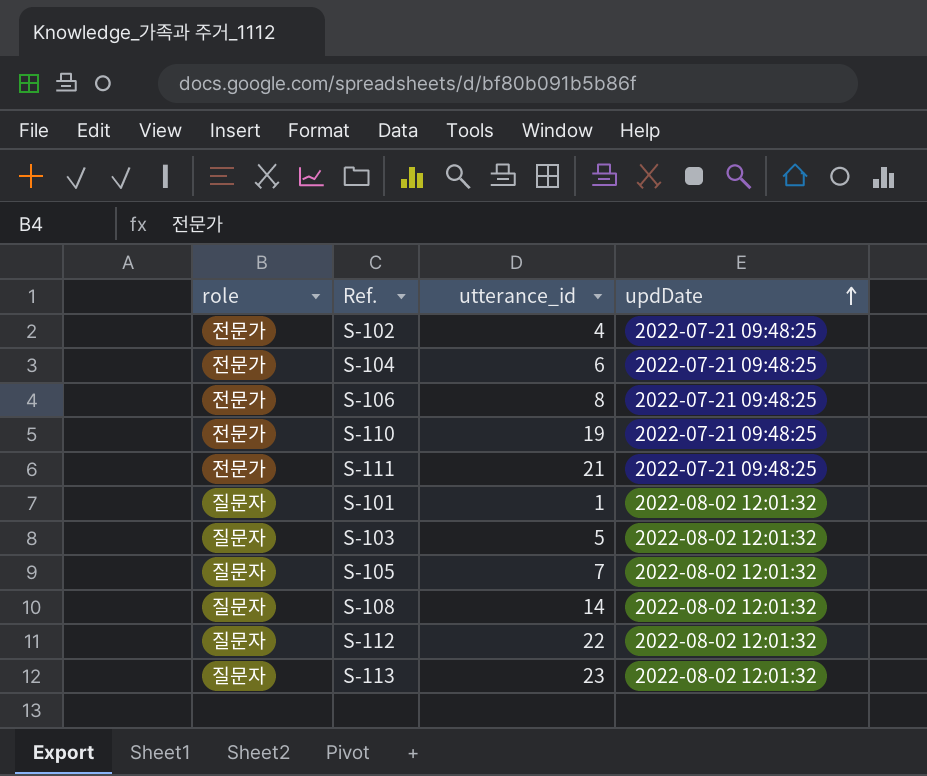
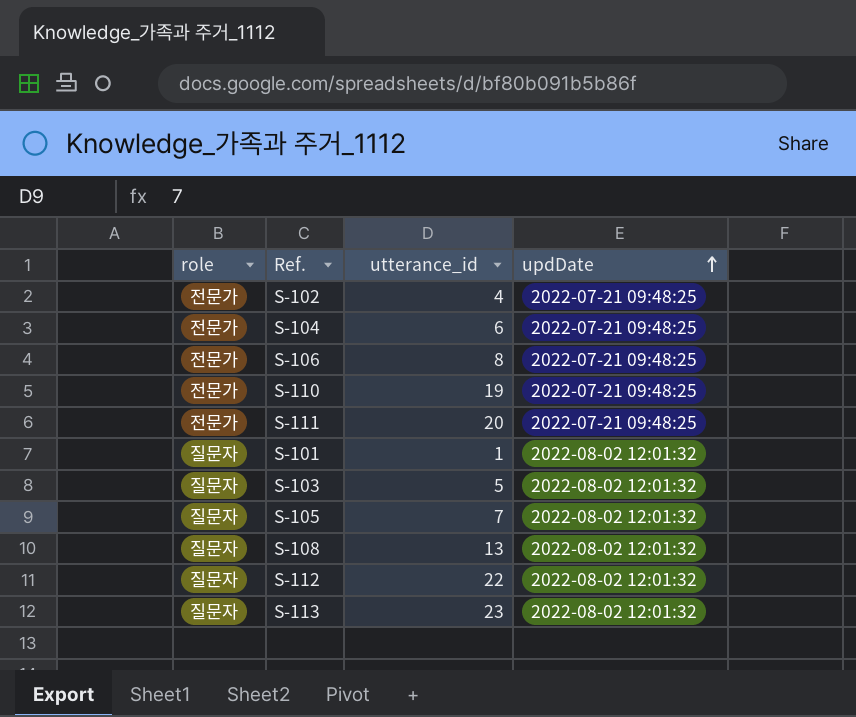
S-111 | utterance_id: 21 -> 20
S-108 | utterance_id: 14 -> 13

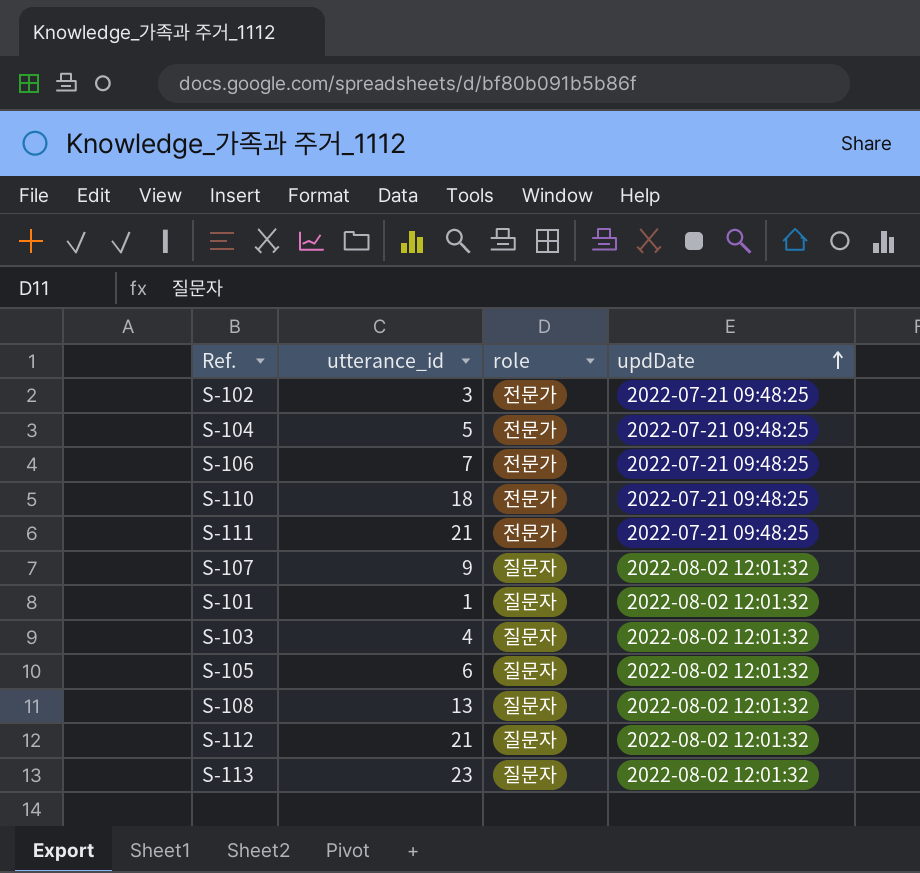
column role | position: 1 -> 3
S-102 | utterance_id: 4 -> 3
S-104 | utterance_id: 6 -> 5
S-106 | utterance_id: 8 -> 7
S-110 | utterance_id: 19 -> 18
S-111 | utterance_id: 20 -> 21
row S-107: none -> 9 | 질문자 | 2022-08-02 12:01:32
S-103 | utterance_id: 5 -> 4
S-105 | utterance_id: 7 -> 6
S-112 | utterance_id: 22 -> 21

